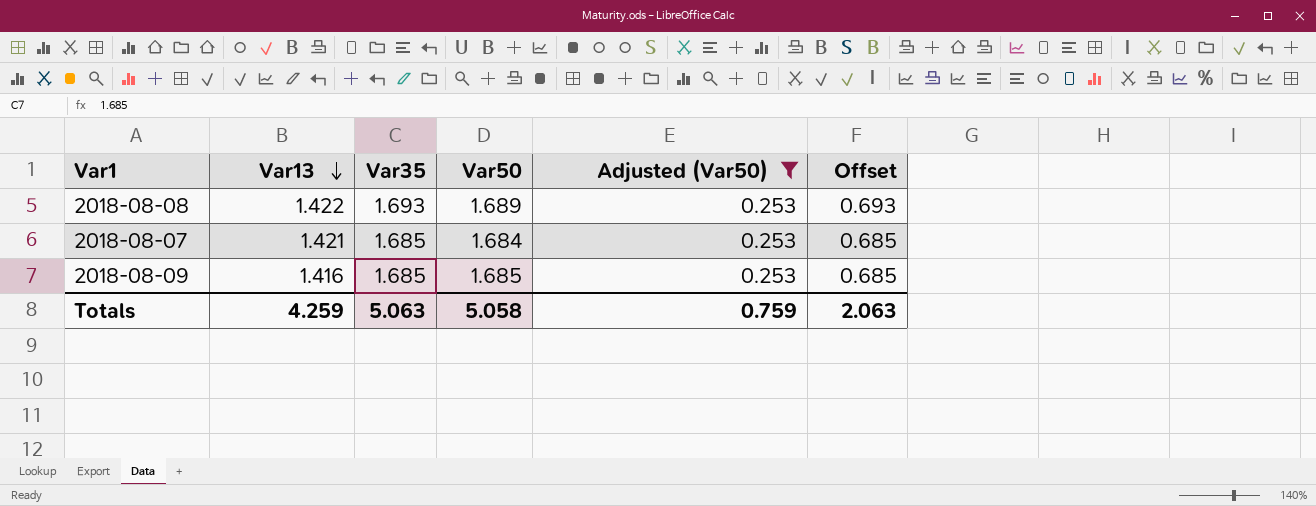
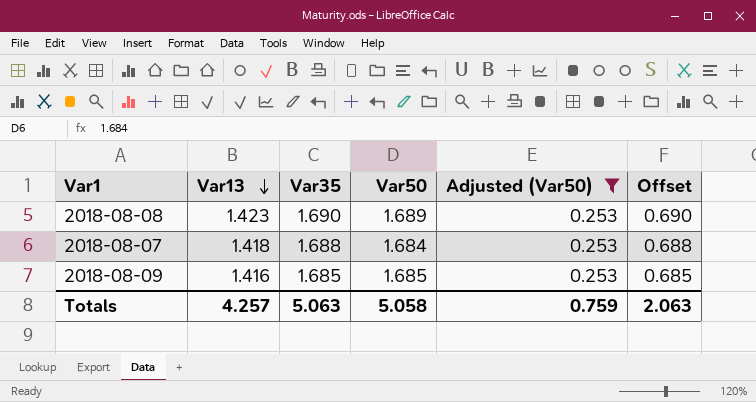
2018-08-08 | Var13: 1.422 -> 1.423
2018-08-08 | Var35: 1.693 -> 1.690
2018-08-08 | Offset: 0.693 -> 0.690
2018-08-07 | Var13: 1.421 -> 1.418
2018-08-07 | Var35: 1.685 -> 1.688
2018-08-07 | Offset: 0.685 -> 0.688
Totals | Var13: 4.259 -> 4.257

